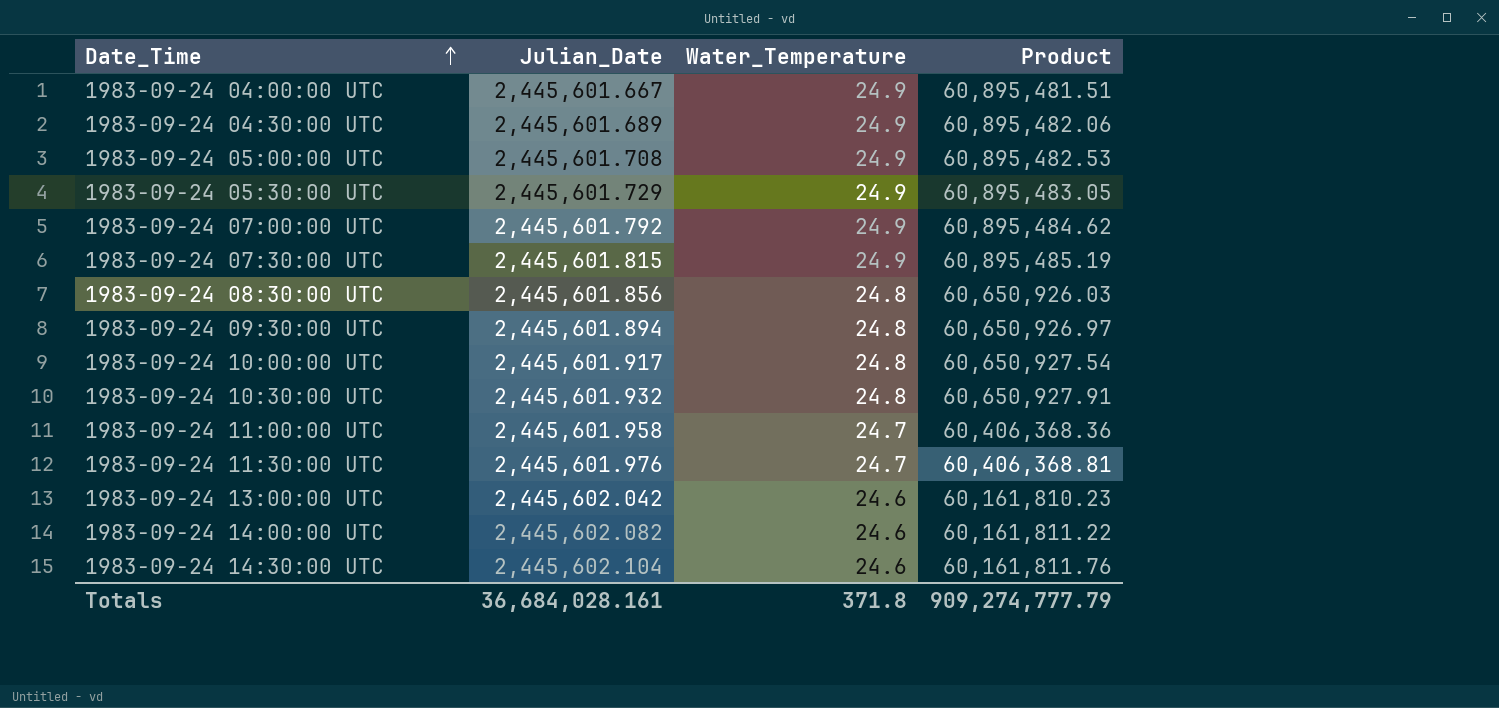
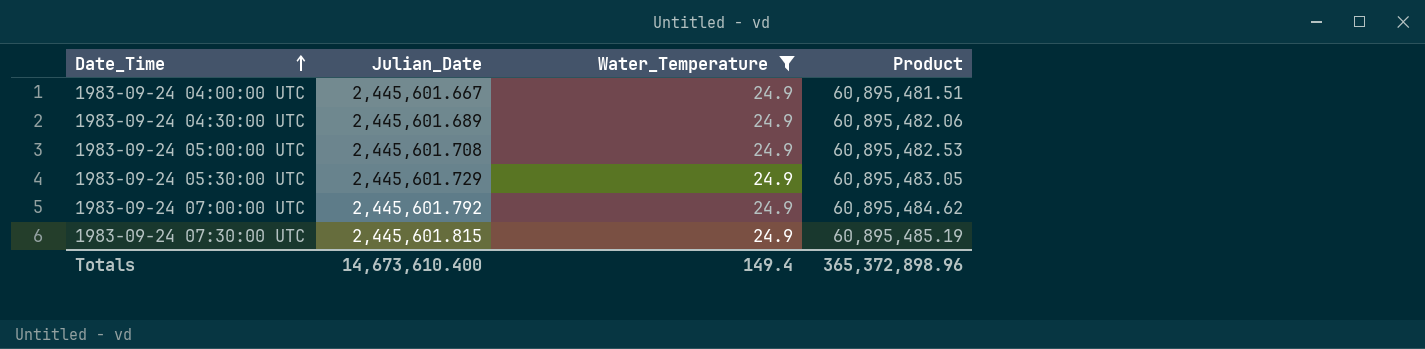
filter: none -> Water_Temperature = 24.9
Totals | Julian_Date: 36,684,028.161 -> 14,673,610.400
Totals | Water_Temperature: 371.8 -> 149.4
Totals | Product: 909,274,777.79 -> 365,372,898.96

